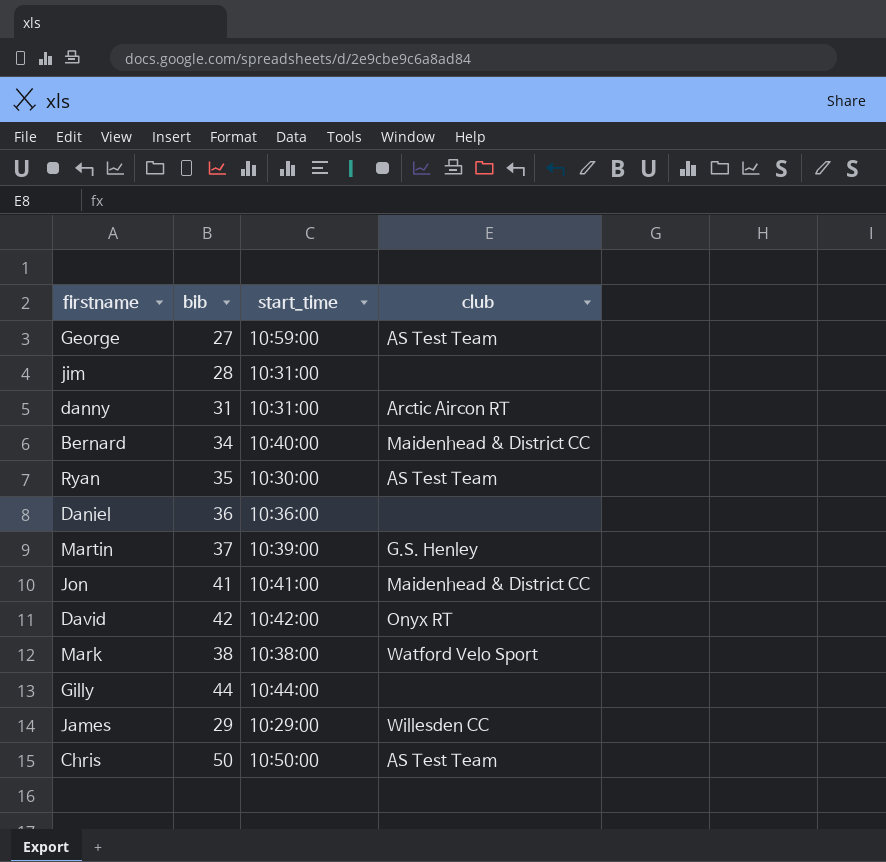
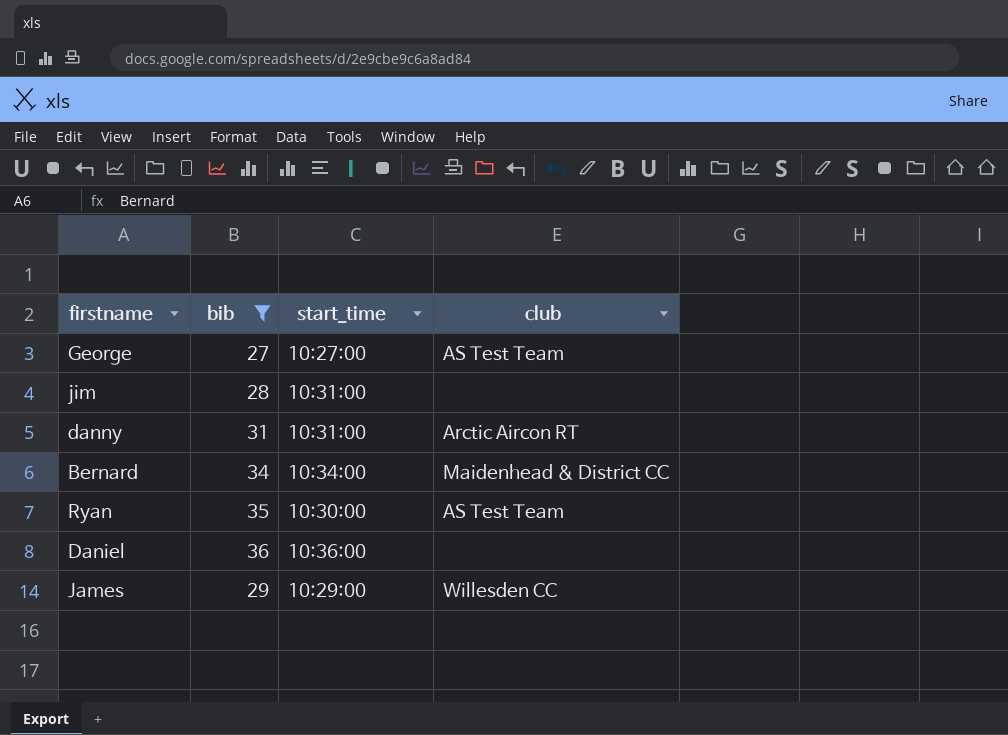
filter: none -> bib <= 36
George | start_time: 10:59:00 -> 10:27:00
Bernard | start_time: 10:40:00 -> 10:34:00

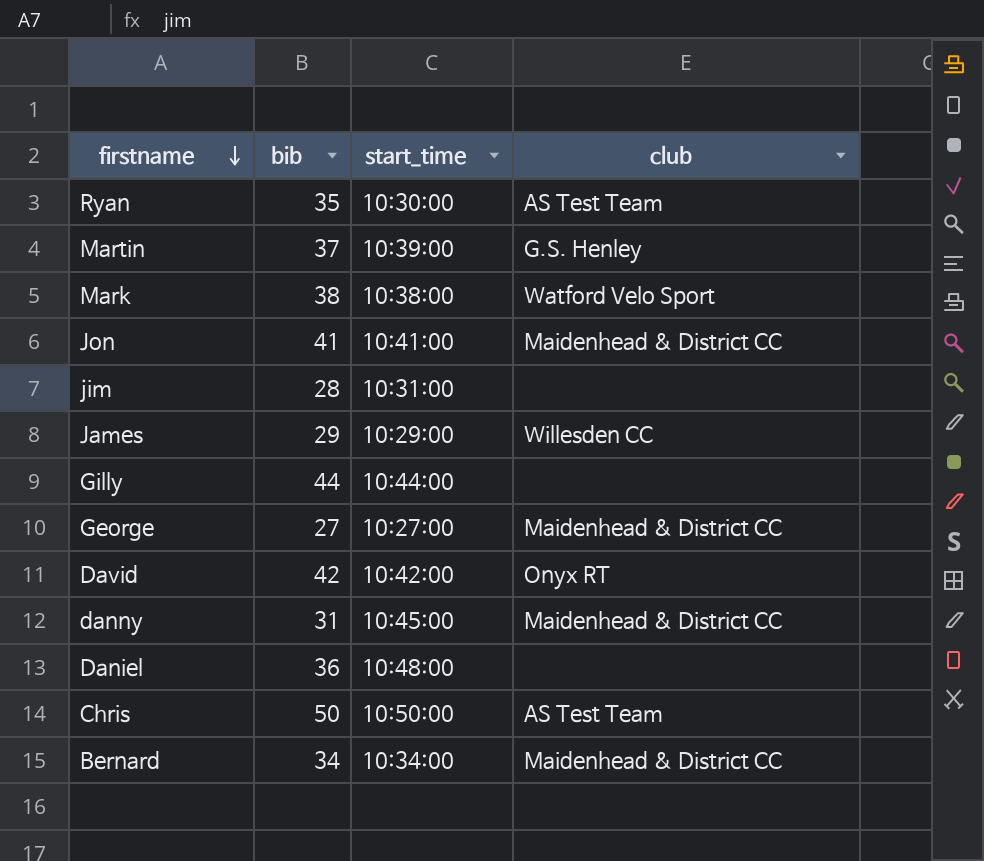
filter: bib <= 36 -> none
row order: none -> firstname descending
George | club: AS Test Team -> Maidenhead & District CC
danny | start_time: 10:31:00 -> 10:45:00
danny | club: Arctic Aircon RT -> Maidenhead & District CC
Daniel | start_time: 10:36:00 -> 10:48:00

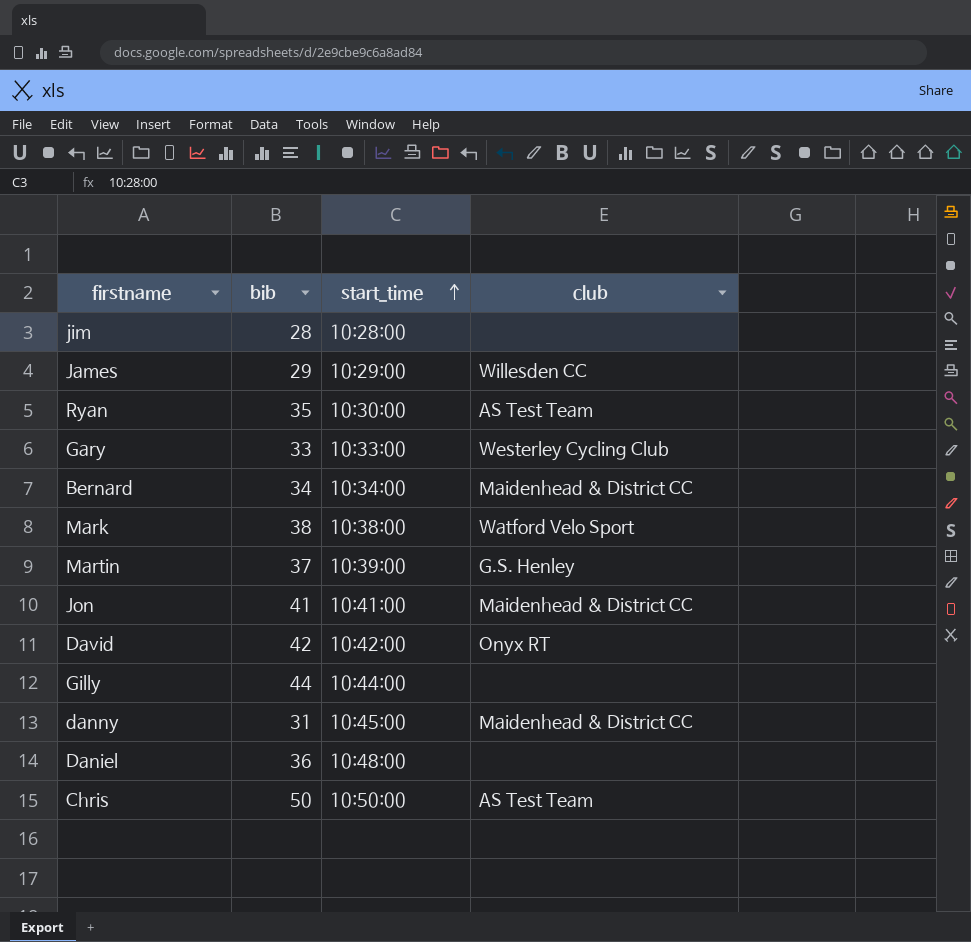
row order: firstname descending -> start_time ascending
row George: 27 | 10:27:00 | Maidenhead & District CC -> none
jim | start_time: 10:31:00 -> 10:28:00
row Gary: none -> 33 | 10:33:00 | Westerley Cycling Club

